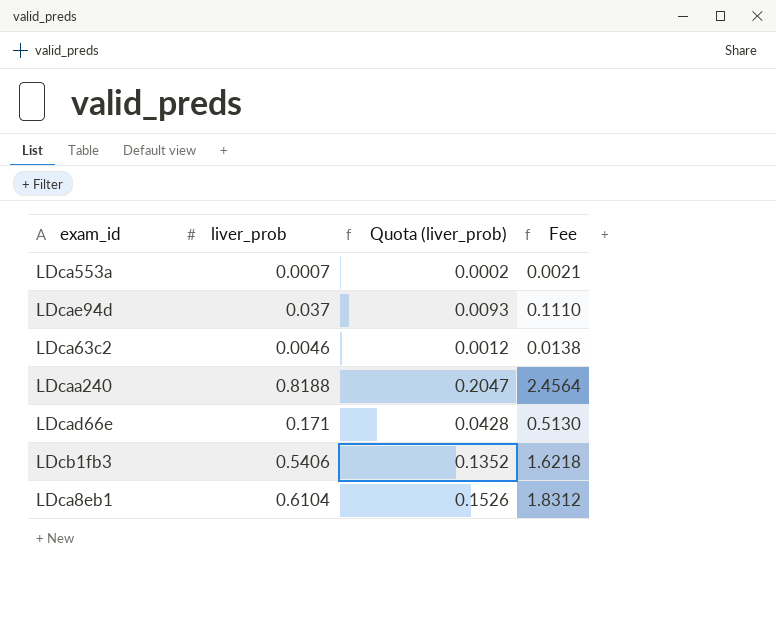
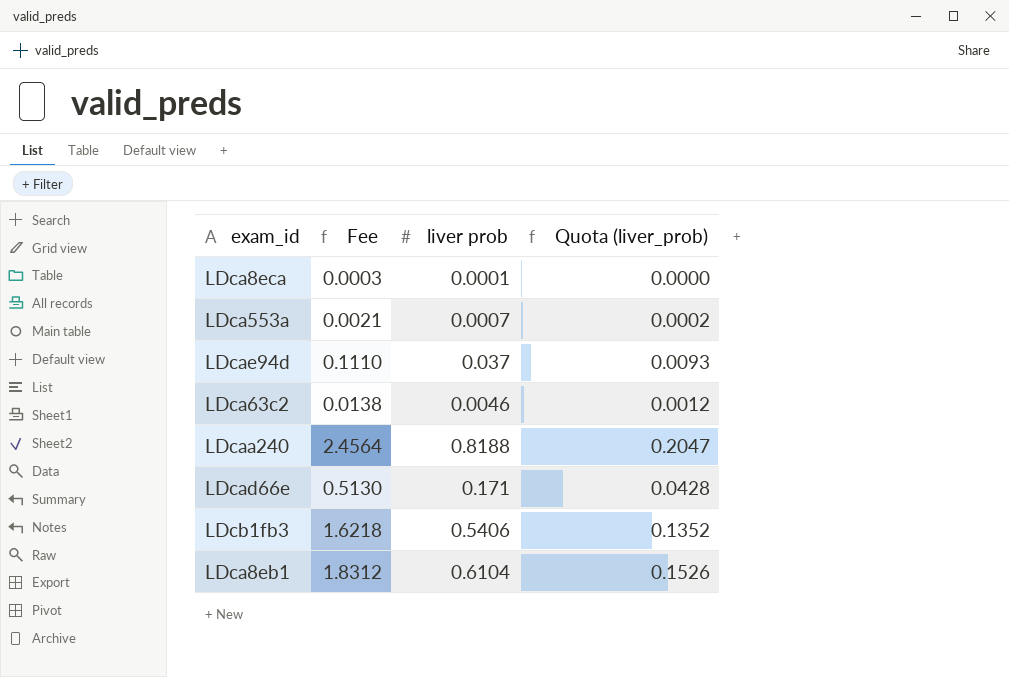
column Fee | position: 4 -> 2
column name: liver_prob -> liver prob
row LDca8eca: none -> 0.0003 | 0.0001 | 0.0000

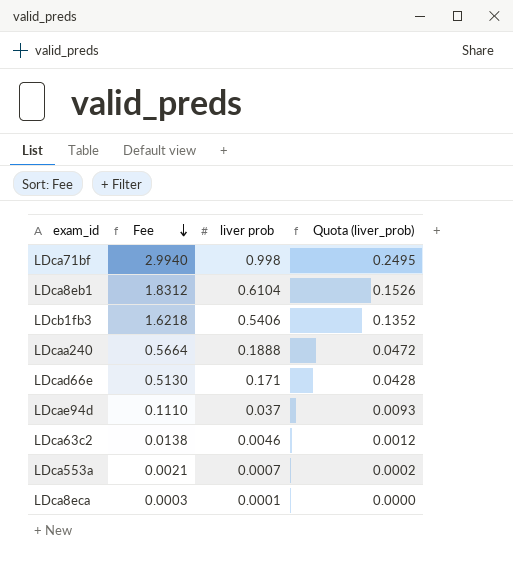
row order: none -> Fee descending
row LDca71bf: none -> 2.9940 | 0.998 | 0.2495
LDcaa240 | Fee: 2.4564 -> 0.5664
LDcaa240 | liver prob: 0.8188 -> 0.1888
LDcaa240 | Quota (liver_prob): 0.2047 -> 0.0472

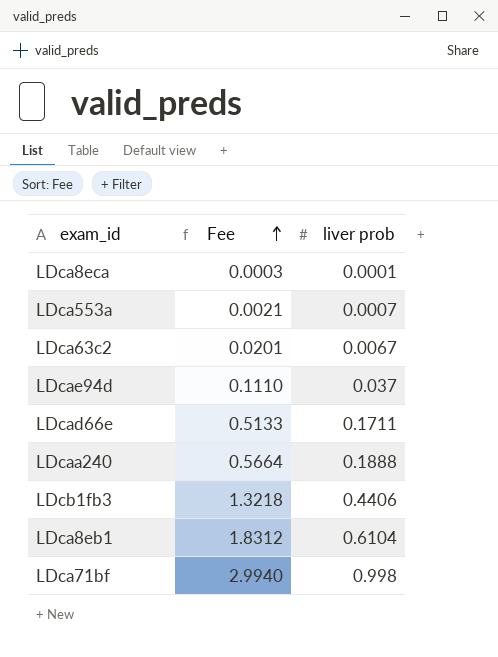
row order: Fee descending -> Fee ascending
column Quota (liver_prob) | formula: [liver prob] * 0.25 -> none
LDca63c2 | Fee: 0.0138 -> 0.0201
LDca63c2 | liver prob: 0.0046 -> 0.0067
LDcad66e | Fee: 0.5130 -> 0.5133
LDcad66e | liver prob: 0.171 -> 0.1711
LDcb1fb3 | Fee: 1.6218 -> 1.3218
LDcb1fb3 | liver prob: 0.5406 -> 0.4406

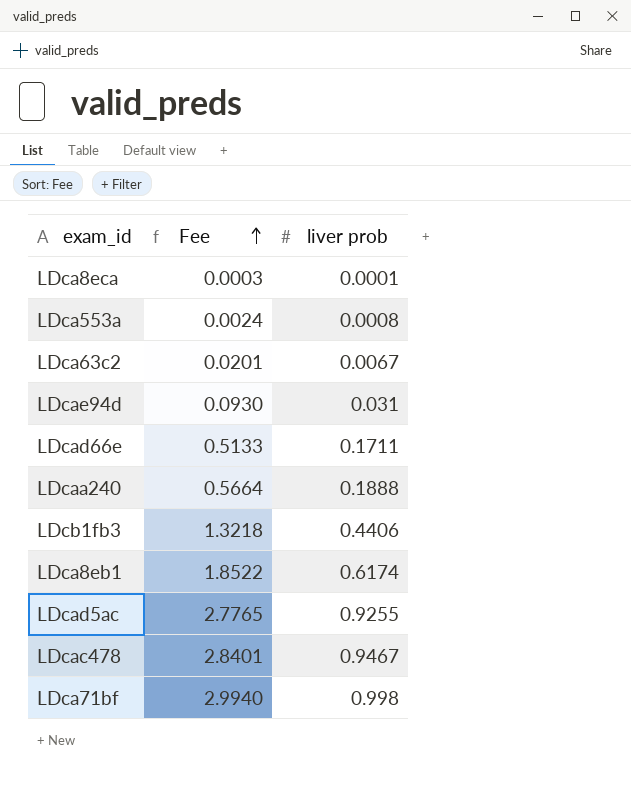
LDca553a | Fee: 0.0021 -> 0.0024
LDca553a | liver prob: 0.0007 -> 0.0008
LDcae94d | Fee: 0.1110 -> 0.0930
LDcae94d | liver prob: 0.037 -> 0.031
LDca8eb1 | Fee: 1.8312 -> 1.8522
LDca8eb1 | liver prob: 0.6104 -> 0.6174
row LDcad5ac: none -> 2.7765 | 0.9255
row LDcac478: none -> 2.8401 | 0.9467

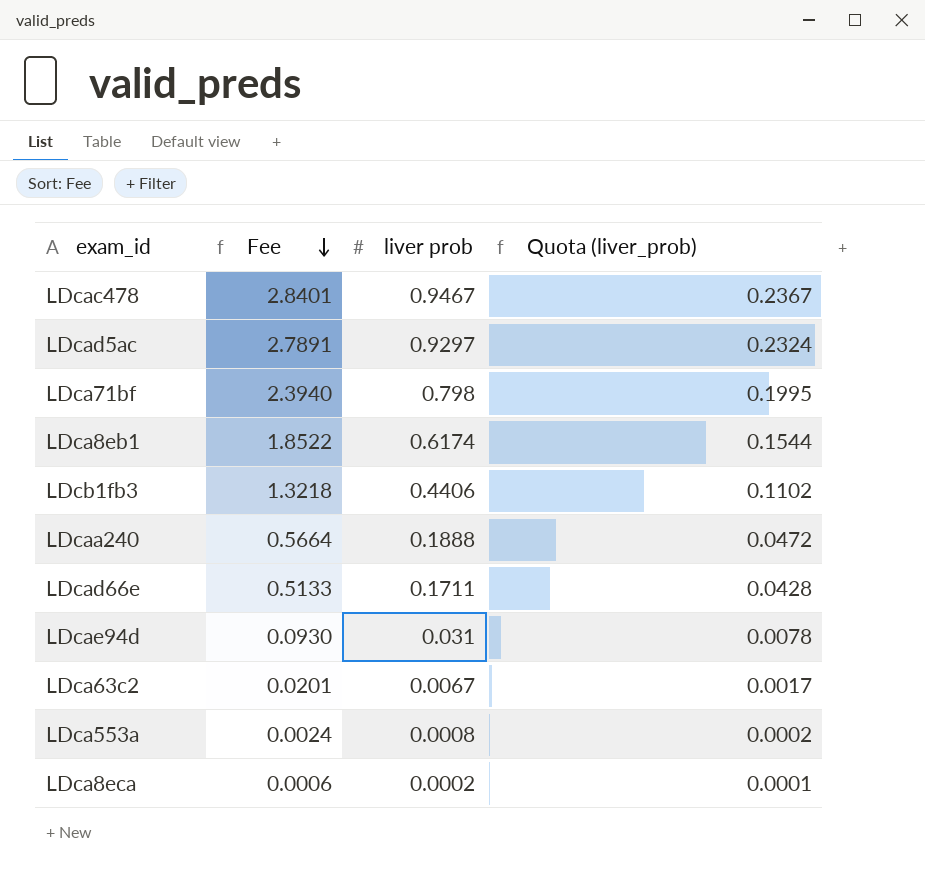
row order: Fee ascending -> Fee descending
column Quota (liver_prob) | formula: none -> [liver prob] * 0.25
LDcad5ac | Fee: 2.7765 -> 2.7891
LDcad5ac | liver prob: 0.9255 -> 0.9297
LDca71bf | Fee: 2.9940 -> 2.3940
LDca71bf | liver prob: 0.998 -> 0.798
LDca8eca | Fee: 0.0003 -> 0.0006
LDca8eca | liver prob: 0.0001 -> 0.0002

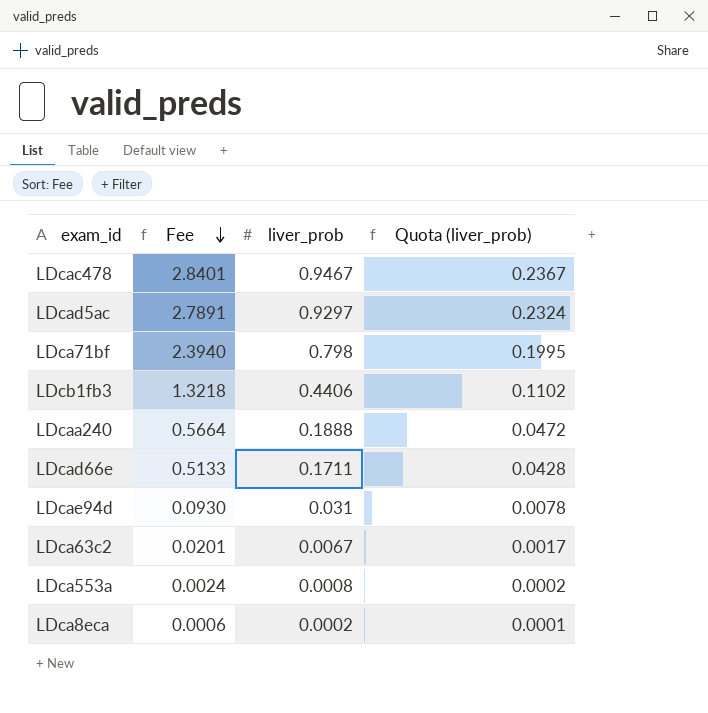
column name: liver prob -> liver_prob
row LDca8eb1: 1.8522 | 0.6174 | 0.1544 -> none

